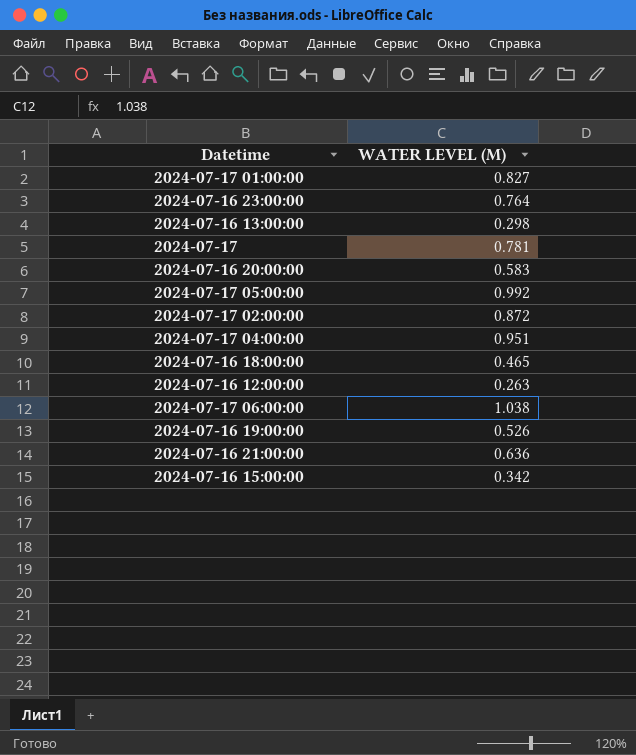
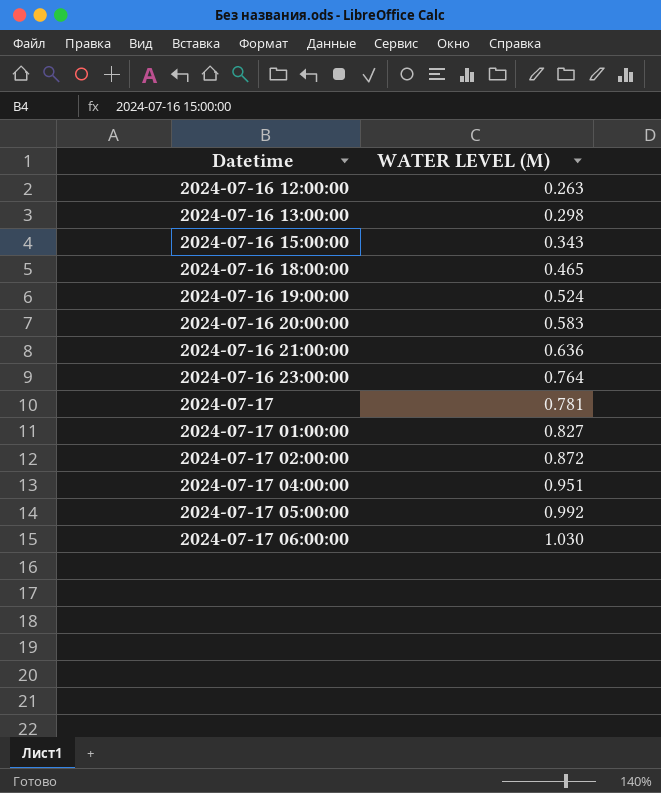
row order: none -> Datetime ascending
2024-07-16 15:00:00 | WATER LEVEL (M): 0.342 -> 0.343
2024-07-16 19:00:00 | WATER LEVEL (M): 0.526 -> 0.524
2024-07-17 06:00:00 | WATER LEVEL (M): 1.038 -> 1.030

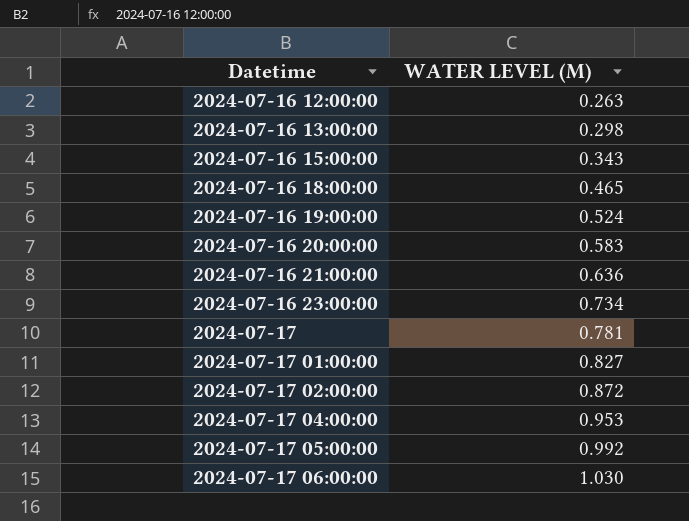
2024-07-16 23:00:00 | WATER LEVEL (M): 0.764 -> 0.734
2024-07-17 04:00:00 | WATER LEVEL (M): 0.951 -> 0.953

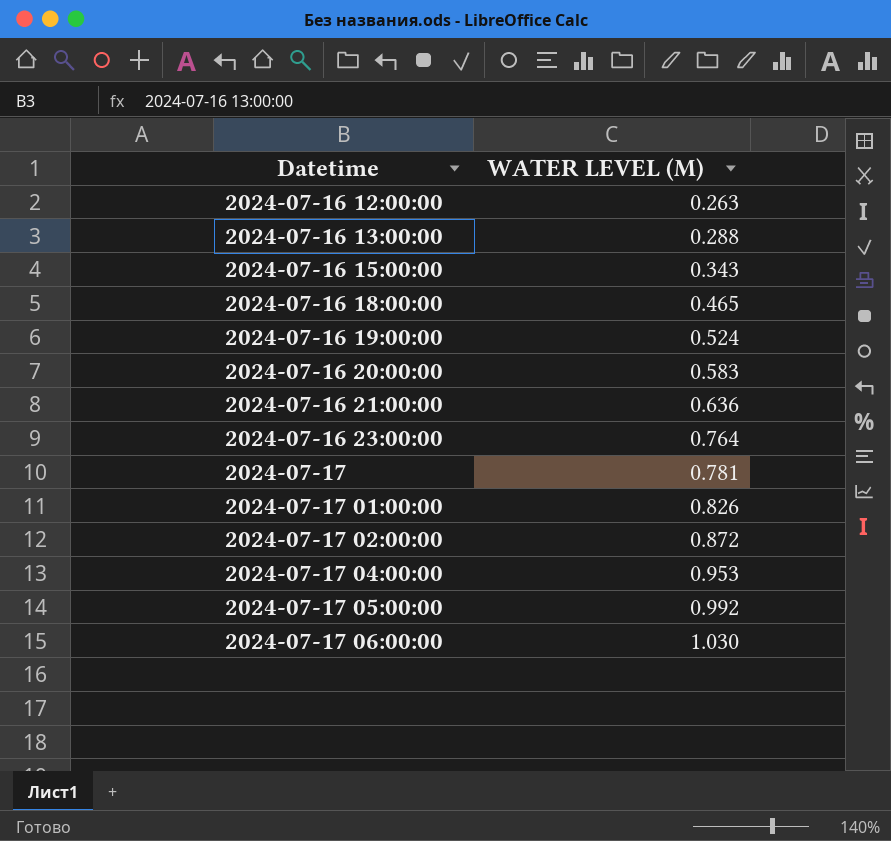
2024-07-16 13:00:00 | WATER LEVEL (M): 0.298 -> 0.288
2024-07-16 23:00:00 | WATER LEVEL (M): 0.734 -> 0.764
2024-07-17 01:00:00 | WATER LEVEL (M): 0.827 -> 0.826

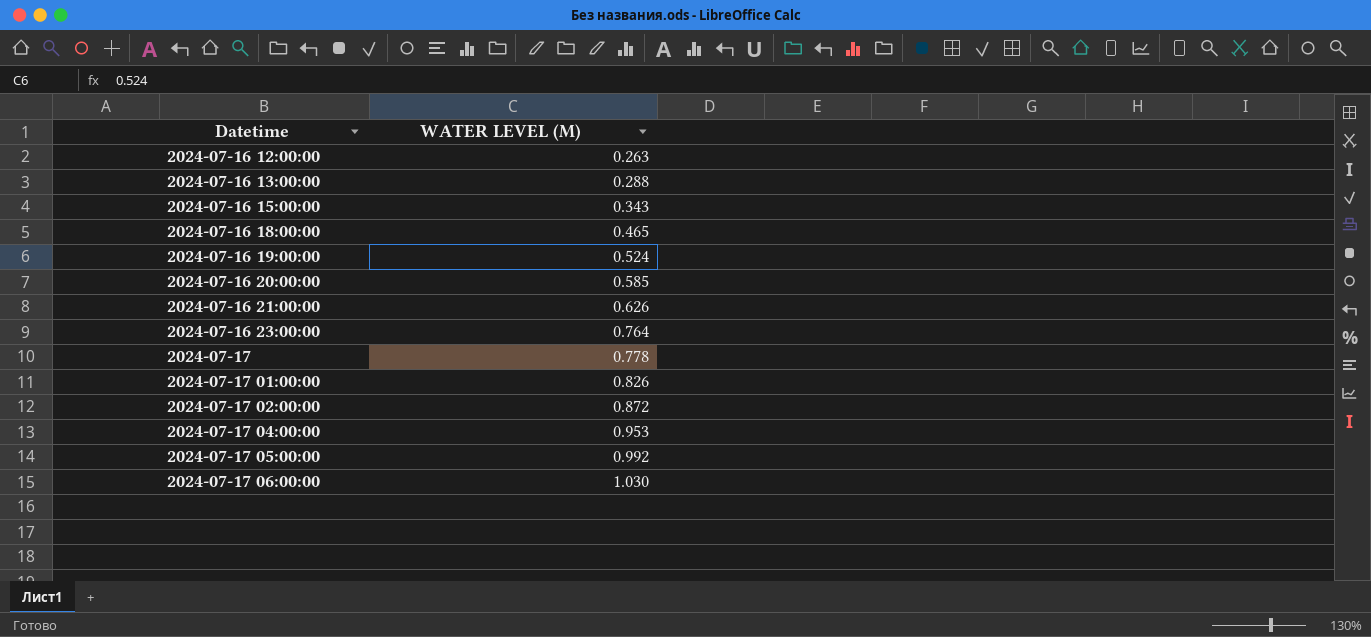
2024-07-16 20:00:00 | WATER LEVEL (M): 0.583 -> 0.585
2024-07-16 21:00:00 | WATER LEVEL (M): 0.636 -> 0.626
2024-07-17 | WATER LEVEL (M): 0.781 -> 0.778

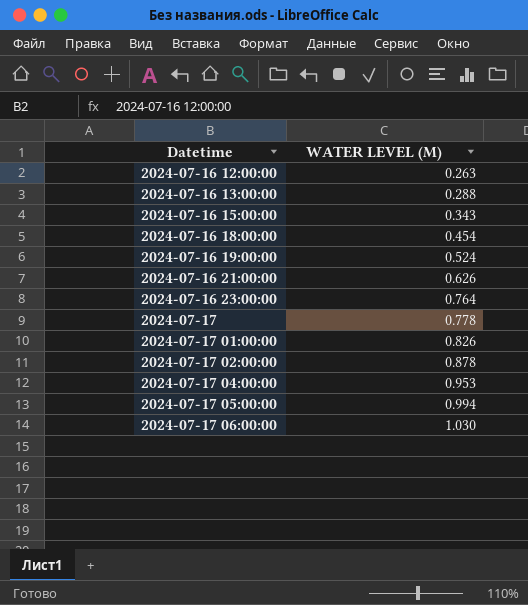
row 2024-07-16 20:00:00: 0.585 -> none
2024-07-16 18:00:00 | WATER LEVEL (M): 0.465 -> 0.454
2024-07-17 02:00:00 | WATER LEVEL (M): 0.872 -> 0.878
2024-07-17 05:00:00 | WATER LEVEL (M): 0.992 -> 0.994

